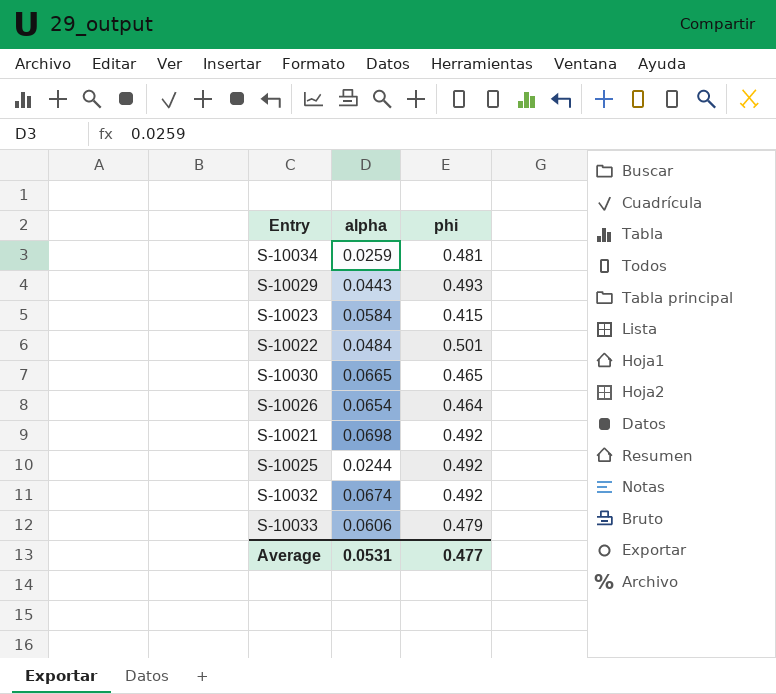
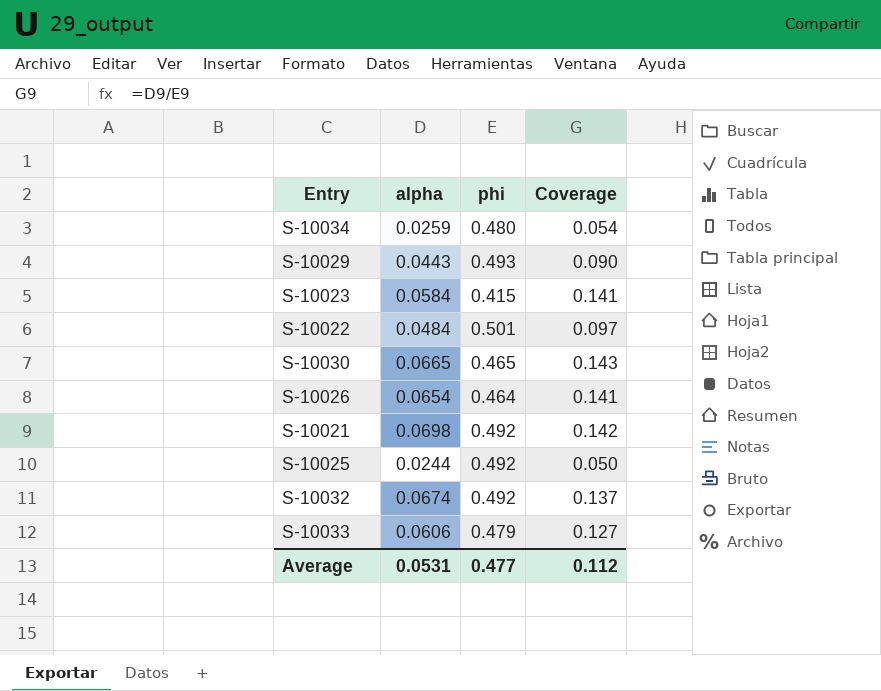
column Coverage | formula: none -> [alpha] / [phi]
S-10034 | phi: 0.481 -> 0.480

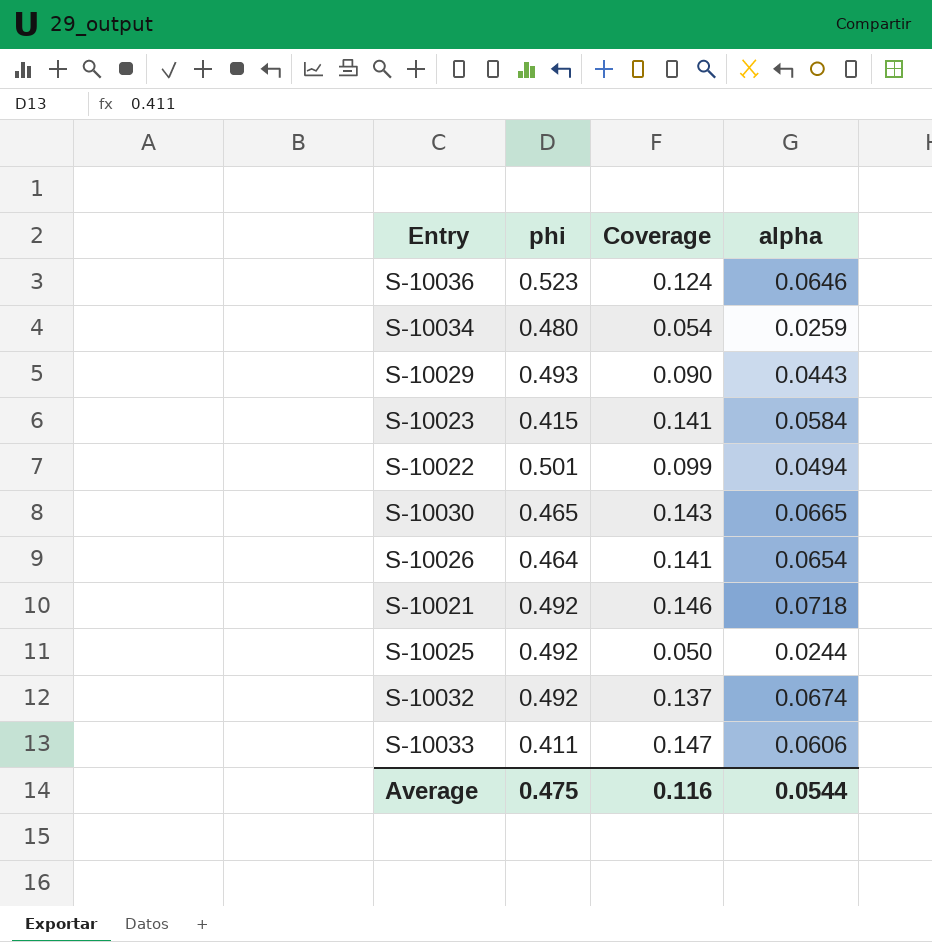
column alpha | position: 2 -> 4
row S-10036: none -> 0.523 | 0.124 | 0.0646
S-10022 | Coverage: 0.097 -> 0.099
S-10022 | alpha: 0.0484 -> 0.0494
S-10021 | Coverage: 0.142 -> 0.146
S-10021 | alpha: 0.0698 -> 0.0718
S-10033 | phi: 0.479 -> 0.411
S-10033 | Coverage: 0.127 -> 0.147
Average | phi: 0.477 -> 0.475
Average | Coverage: 0.112 -> 0.116
Average | alpha: 0.0531 -> 0.0544

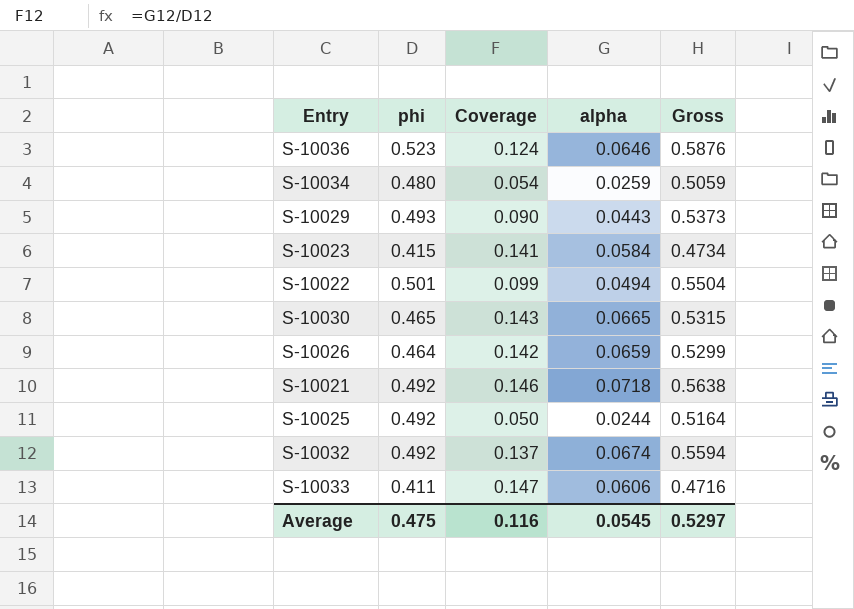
column Gross | formula: none -> [phi] + [alpha]
S-10026 | Coverage: 0.141 -> 0.142
S-10026 | alpha: 0.0654 -> 0.0659
Average | alpha: 0.0544 -> 0.0545

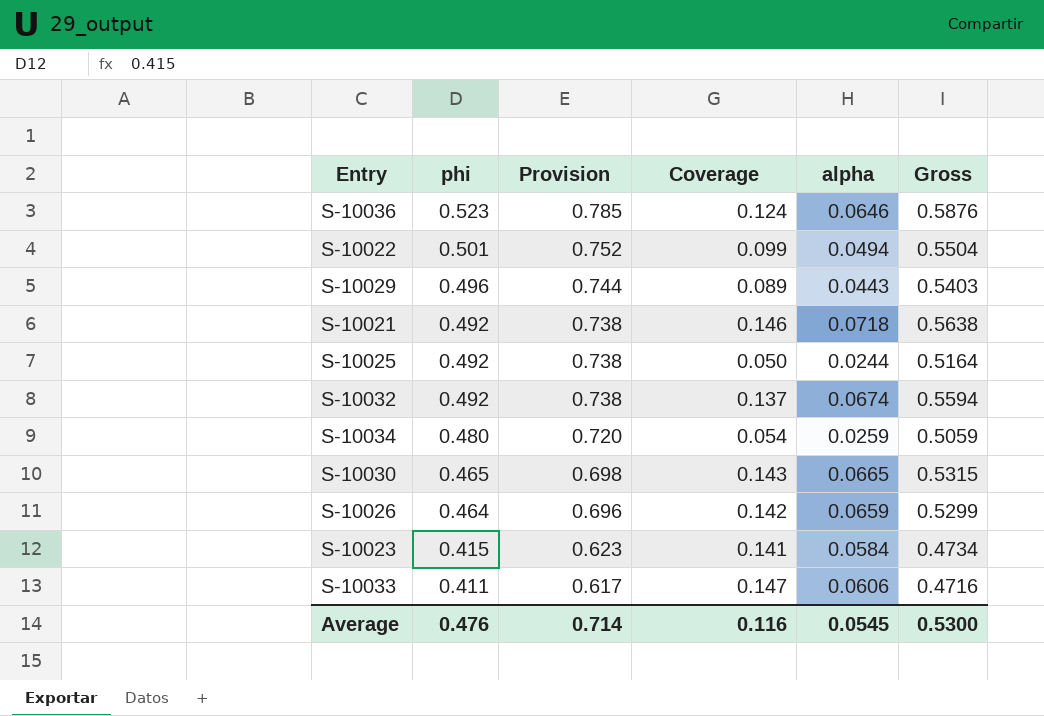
row order: none -> phi descending
column Provision | formula: none -> [phi] * 1.5
S-10029 | phi: 0.493 -> 0.496
S-10029 | Coverage: 0.090 -> 0.089
S-10029 | Gross: 0.5373 -> 0.5403
Average | phi: 0.475 -> 0.476
Average | Gross: 0.5297 -> 0.5300

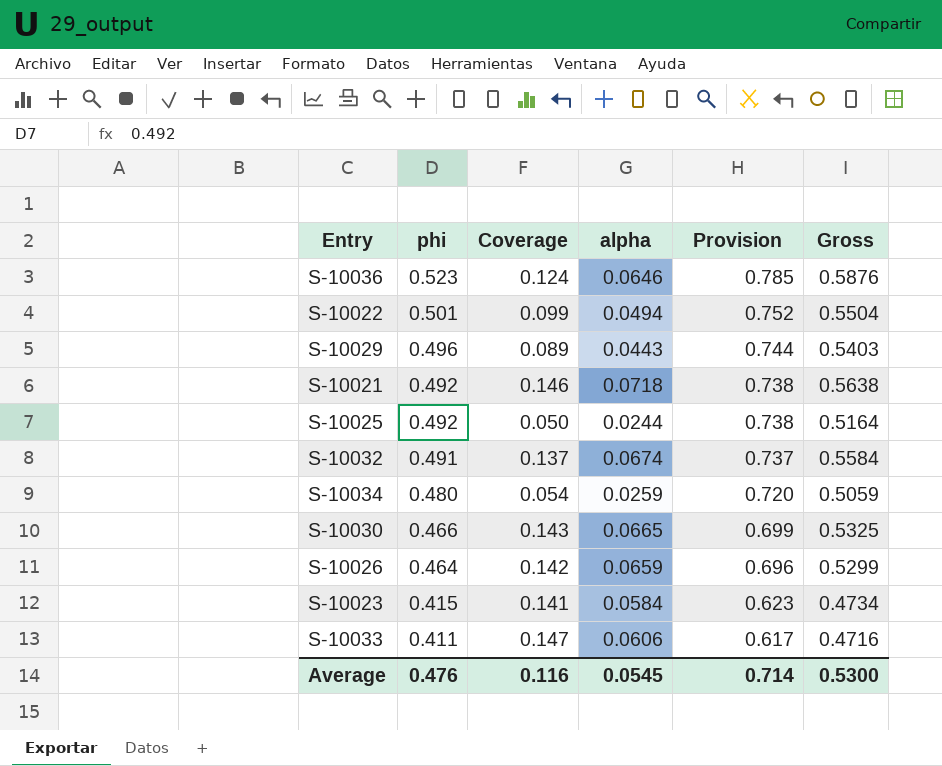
column Provision | position: 3 -> 5
S-10032 | phi: 0.492 -> 0.491
S-10032 | Provision: 0.738 -> 0.737
S-10032 | Gross: 0.5594 -> 0.5584
S-10030 | phi: 0.465 -> 0.466
S-10030 | Provision: 0.698 -> 0.699
S-10030 | Gross: 0.5315 -> 0.5325

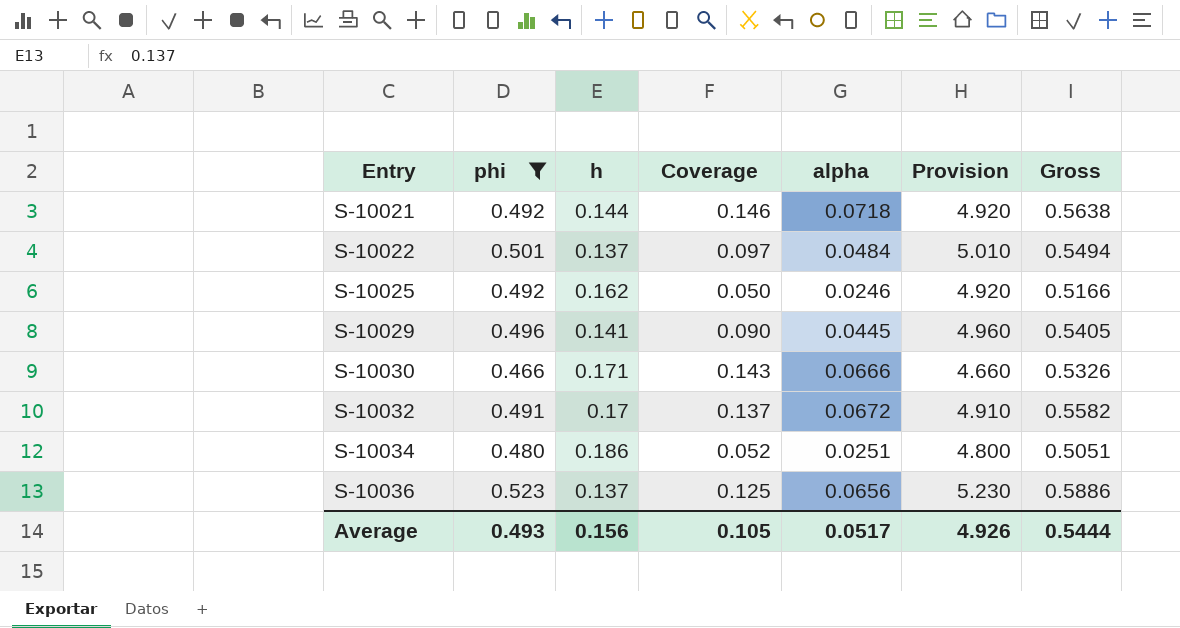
filter: none -> phi >= 0.466
row order: phi descending -> Entry ascending
column h | position: none -> 3
column Provision | formula: [phi] * 1.5 -> [phi] * 10
S-10022 | Coverage: 0.099 -> 0.097
S-10022 | alpha: 0.0494 -> 0.0484
S-10022 | Gross: 0.5504 -> 0.5494
S-10025 | alpha: 0.0244 -> 0.0246
S-10025 | Gross: 0.5164 -> 0.5166
S-10029 | Coverage: 0.089 -> 0.090
S-10029 | alpha: 0.0443 -> 0.0445
S-10029 | Gross: 0.5403 -> 0.5405
S-10030 | alpha: 0.0665 -> 0.0666
S-10030 | Gross: 0.5325 -> 0.5326
S-10032 | alpha: 0.0674 -> 0.0672
S-10032 | Gross: 0.5584 -> 0.5582
S-10034 | Coverage: 0.054 -> 0.052
S-10034 | alpha: 0.0259 -> 0.0251
S-10034 | Gross: 0.5059 -> 0.5051
S-10036 | Coverage: 0.124 -> 0.125
S-10036 | alpha: 0.0646 -> 0.0656
S-10036 | Gross: 0.5876 -> 0.5886
Average | phi: 0.476 -> 0.493
Average | Coverage: 0.116 -> 0.105
Average | alpha: 0.0545 -> 0.0517
Average | Provision: 0.714 -> 4.926
Average | Gross: 0.5300 -> 0.5444

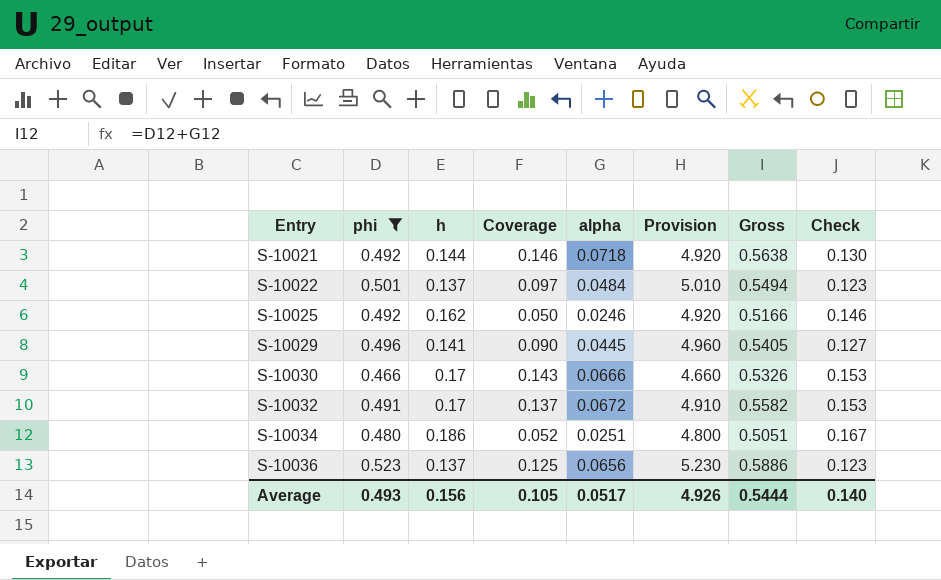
column Check | formula: none -> [h] * 0.9
S-10030 | h: 0.171 -> 0.17

